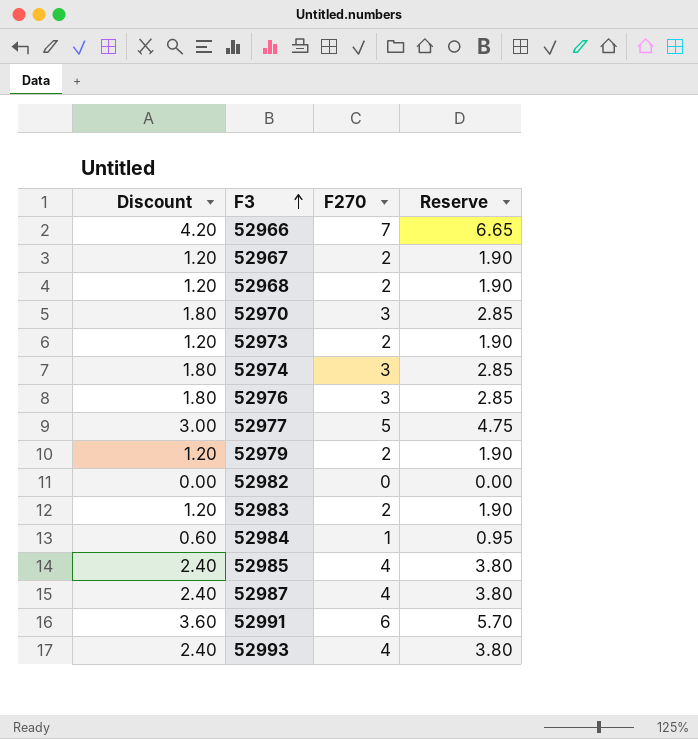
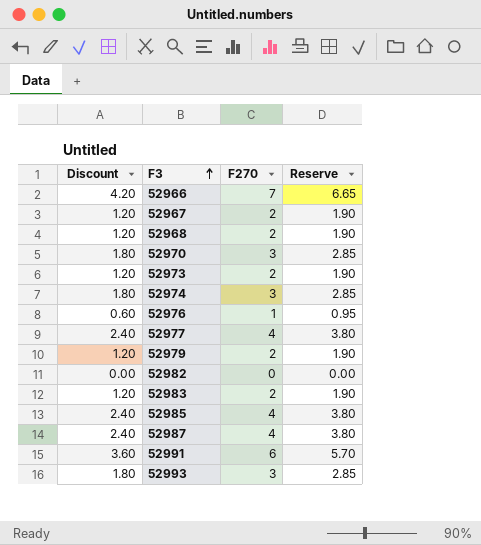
row 52984: 0.60 | 1 | 0.95 -> none
52976 | Discount: 1.80 -> 0.60
52976 | F270: 3 -> 1
52976 | Reserve: 2.85 -> 0.95
52977 | Discount: 3.00 -> 2.40
52977 | F270: 5 -> 4
52977 | Reserve: 4.75 -> 3.80
52993 | Discount: 2.40 -> 1.80
52993 | F270: 4 -> 3
52993 | Reserve: 3.80 -> 2.85

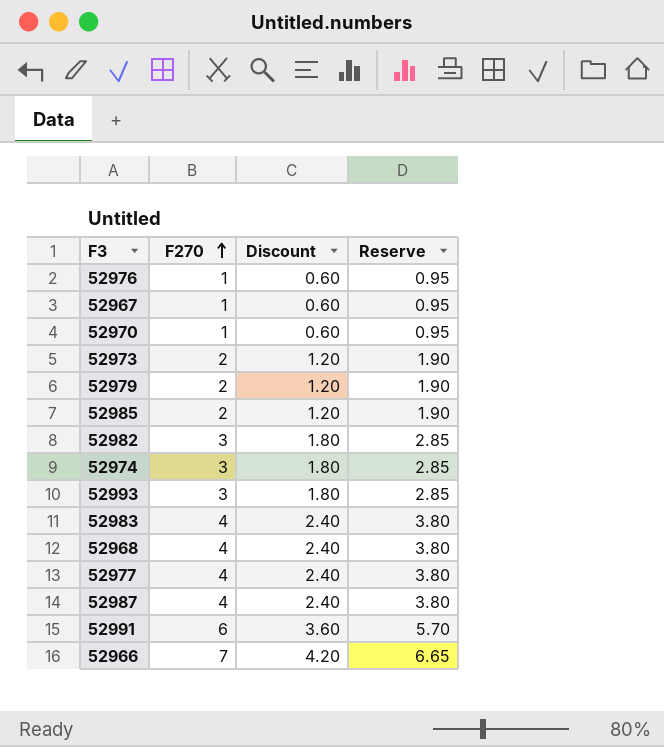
row order: F3 ascending -> F270 ascending
column Discount | position: 1 -> 3
52967 | F270: 2 -> 1
52967 | Discount: 1.20 -> 0.60
52967 | Reserve: 1.90 -> 0.95
52970 | F270: 3 -> 1
52970 | Discount: 1.80 -> 0.60
52970 | Reserve: 2.85 -> 0.95
52985 | F270: 4 -> 2
52985 | Discount: 2.40 -> 1.20
52985 | Reserve: 3.80 -> 1.90
52982 | F270: 0 -> 3
52982 | Discount: 0.00 -> 1.80
52982 | Reserve: 0.00 -> 2.85
52983 | F270: 2 -> 4
52983 | Discount: 1.20 -> 2.40
52983 | Reserve: 1.90 -> 3.80
52968 | F270: 2 -> 4
52968 | Discount: 1.20 -> 2.40
52968 | Reserve: 1.90 -> 3.80

